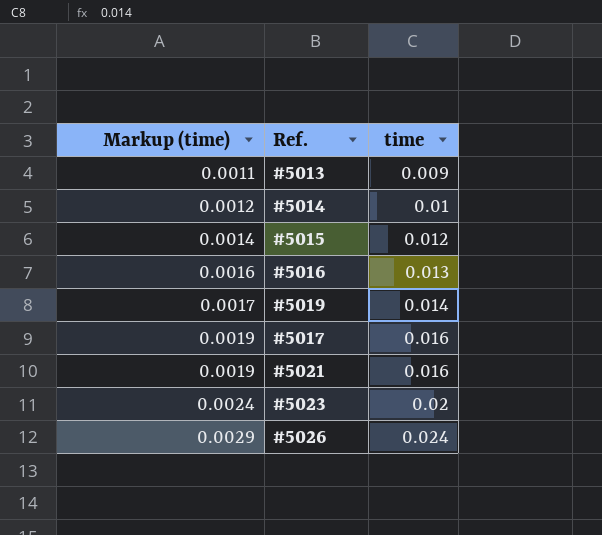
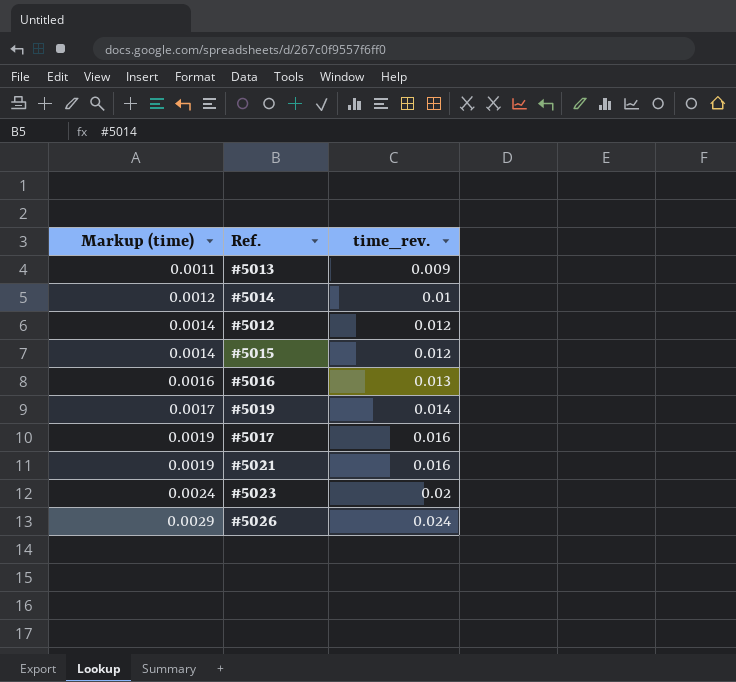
column name: time -> time_rev.
row #5012: none -> 0.0014 | 0.012

